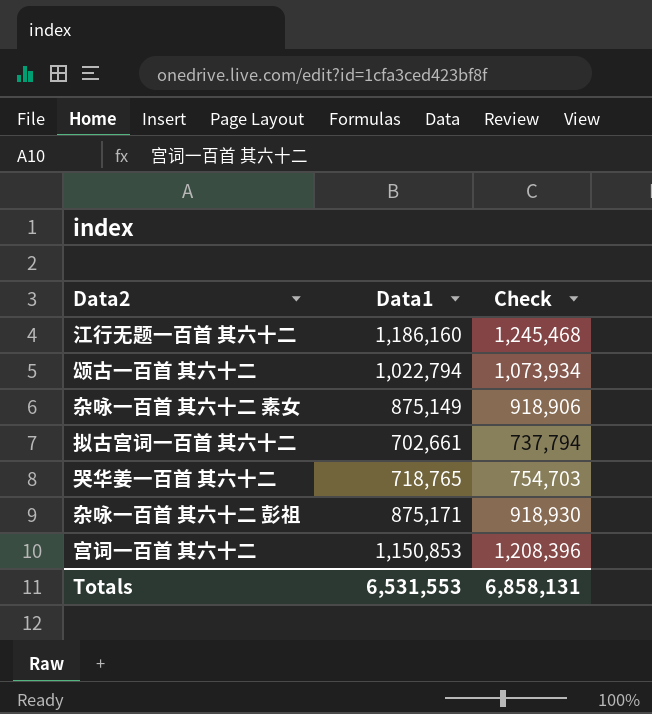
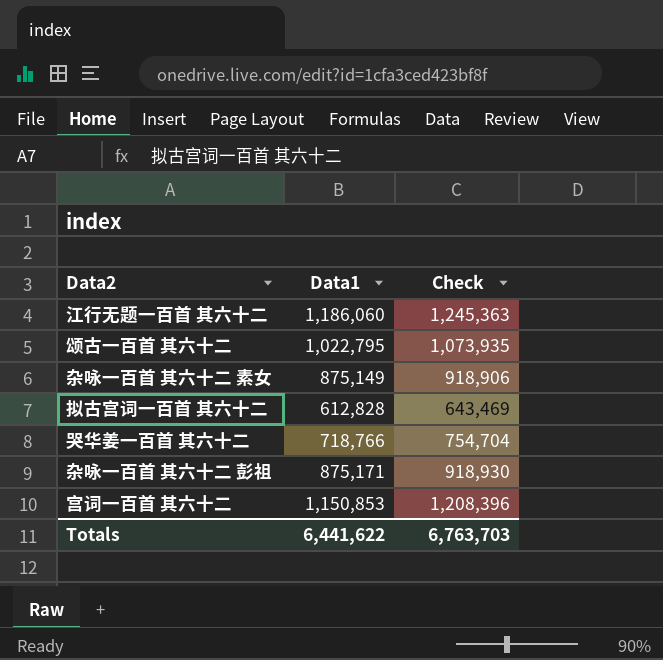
江行无题一百首 其六十二 | Data1: 1,186,160 -> 1,186,060
江行无题一百首 其六十二 | Check: 1,245,468 -> 1,245,363
颂古一百首 其六十二 | Data1: 1,022,794 -> 1,022,795
颂古一百首 其六十二 | Check: 1,073,934 -> 1,073,935
拟古宫词一百首 其六十二 | Data1: 702,661 -> 612,828
拟古宫词一百首 其六十二 | Check: 737,794 -> 643,469
哭华姜一百首 其六十二 | Data1: 718,765 -> 718,766
哭华姜一百首 其六十二 | Check: 754,703 -> 754,704
Totals | Data1: 6,531,553 -> 6,441,622
Totals | Check: 6,858,131 -> 6,763,703

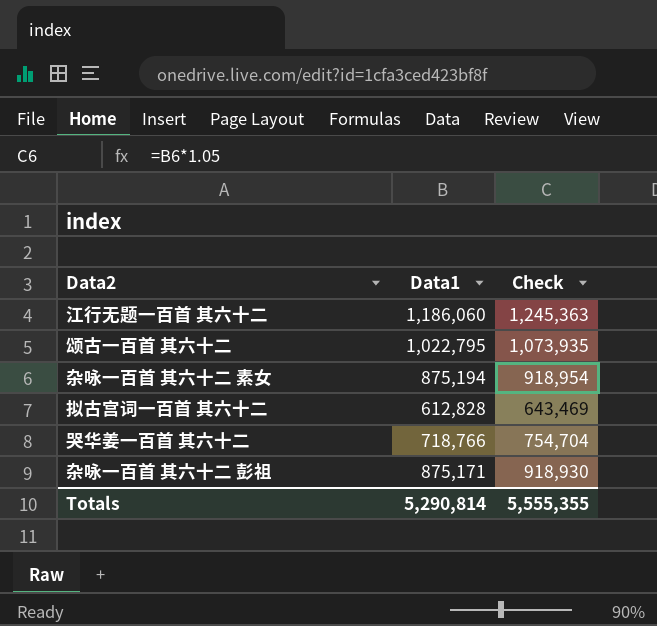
row 宫词一百首 其六十二: 1,150,853 | 1,208,396 -> none
杂咏一百首 其六十二 素女 | Data1: 875,149 -> 875,194
杂咏一百首 其六十二 素女 | Check: 918,906 -> 918,954
Totals | Data1: 6,441,622 -> 5,290,814
Totals | Check: 6,763,703 -> 5,555,355

